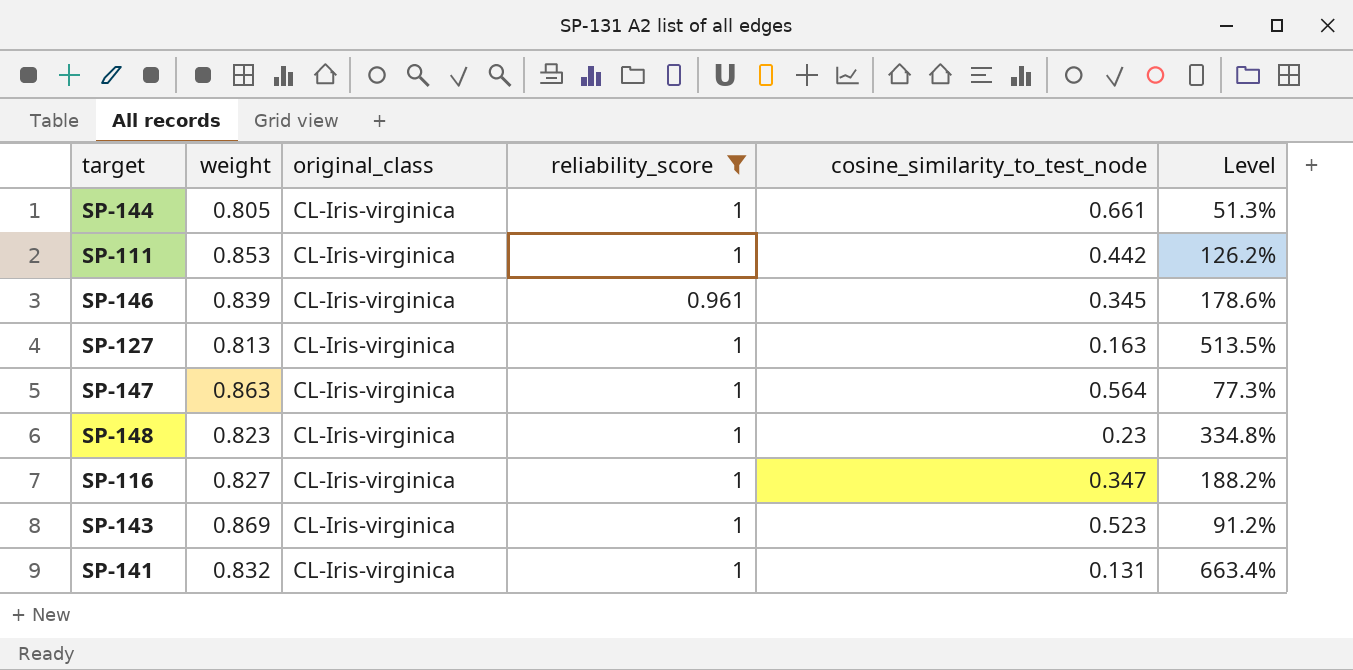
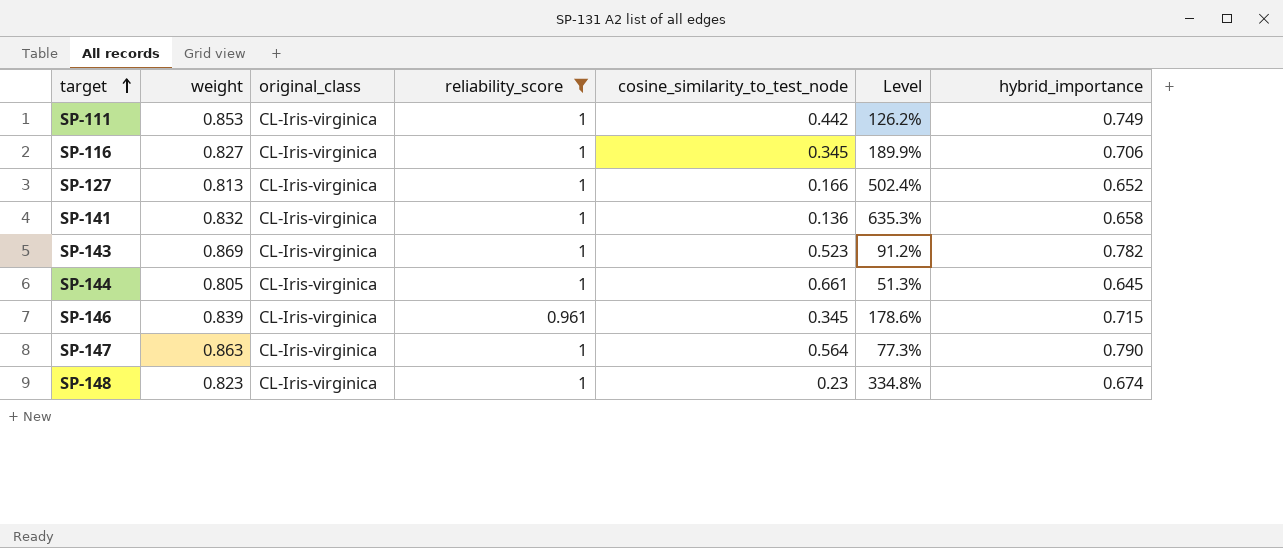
row order: none -> target ascending
column hybrid_importance | position: none -> 7
SP-116 | cosine_similarity_to_test_node: 0.347 -> 0.345
SP-116 | Level: 188.2% -> 189.9%
SP-127 | cosine_similarity_to_test_node: 0.163 -> 0.166
SP-127 | Level: 513.5% -> 502.4%
SP-141 | cosine_similarity_to_test_node: 0.131 -> 0.136
SP-141 | Level: 663.4% -> 635.3%

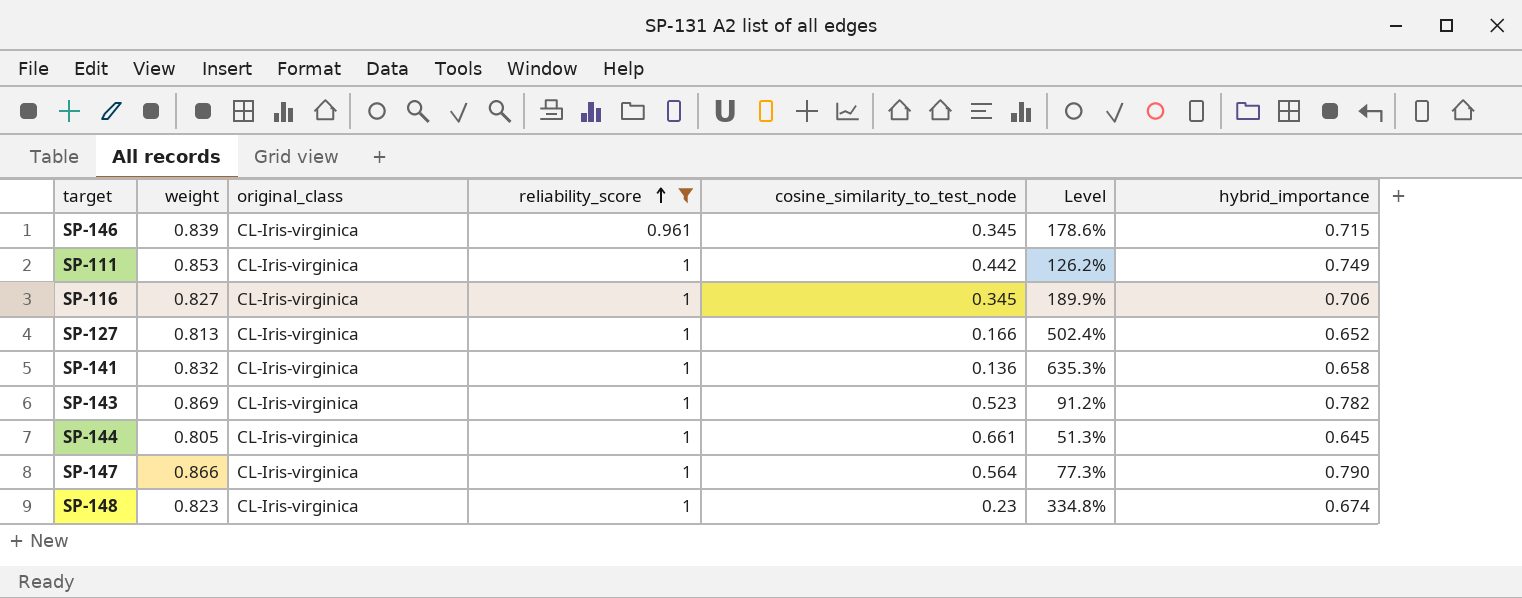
row order: target ascending -> reliability_score ascending
SP-147 | weight: 0.863 -> 0.866

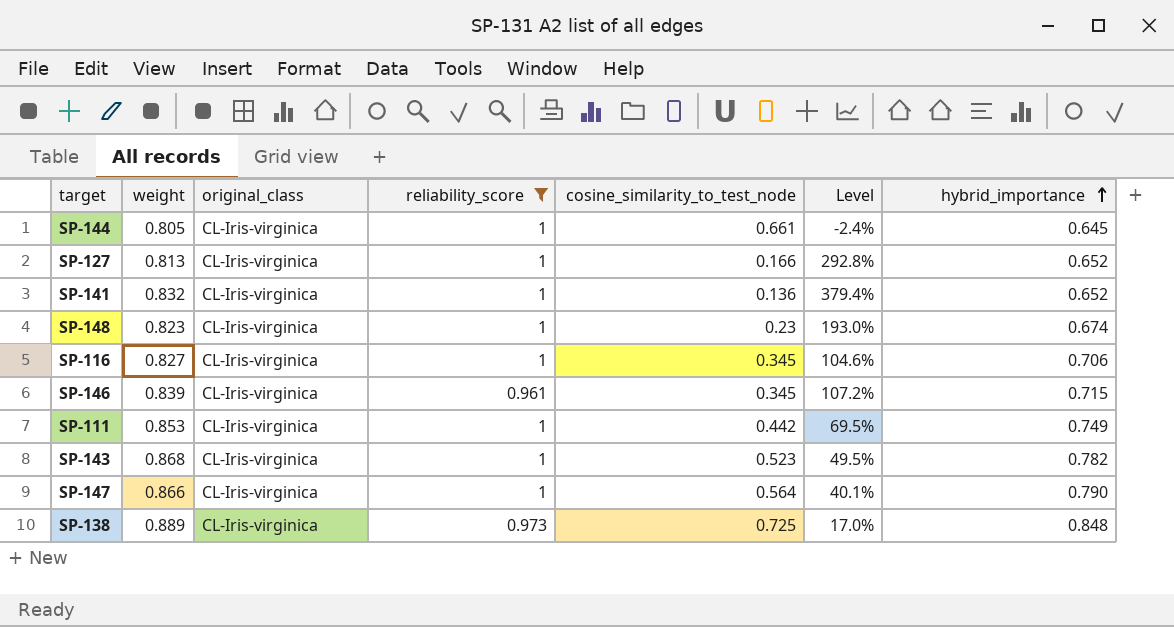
row order: reliability_score ascending -> hybrid_importance ascending
column Level | formula: ([reliability_score] - [cosine_similarity_to_test_node]) / [cosine_similarity_to_test_node] -> ([hybrid_importance] - [cosine_similarity_to_test_node]) / [cosine_similarity_to_test_node]
SP-141 | hybrid_importance: 0.658 -> 0.652
SP-143 | weight: 0.869 -> 0.868
row SP-138: none -> 0.889 | CL-Iris-virginica | 0.973 | 0.725 | 17.0% | 0.848

